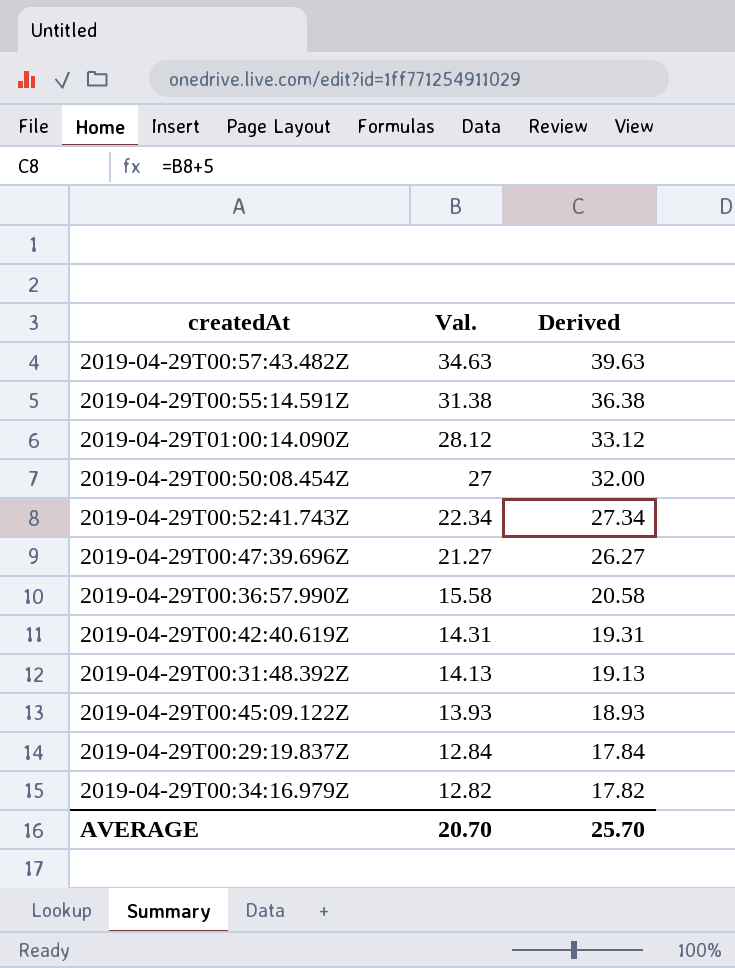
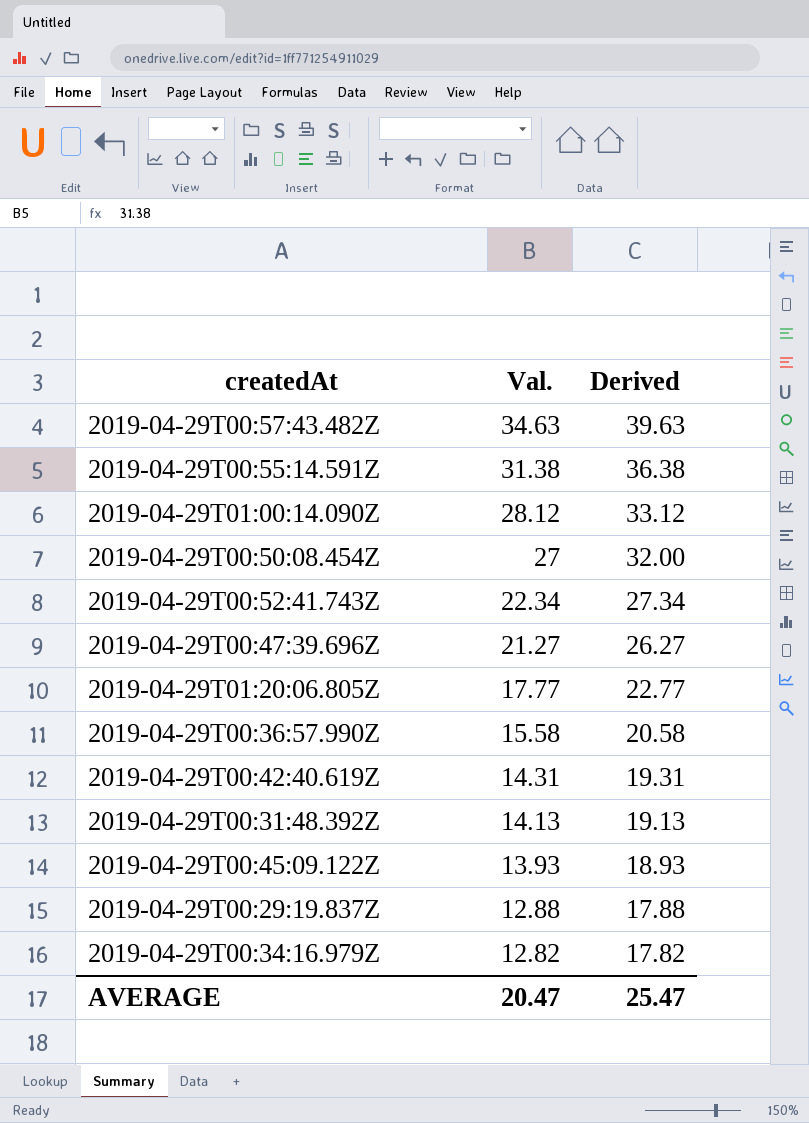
row 2019-04-29T01:20:06.805Z: none -> 17.77 | 22.77
2019-04-29T00:29:19.837Z | Val.: 12.84 -> 12.88
2019-04-29T00:29:19.837Z | Derived: 17.84 -> 17.88
AVERAGE | Val.: 20.70 -> 20.47
AVERAGE | Derived: 25.70 -> 25.47

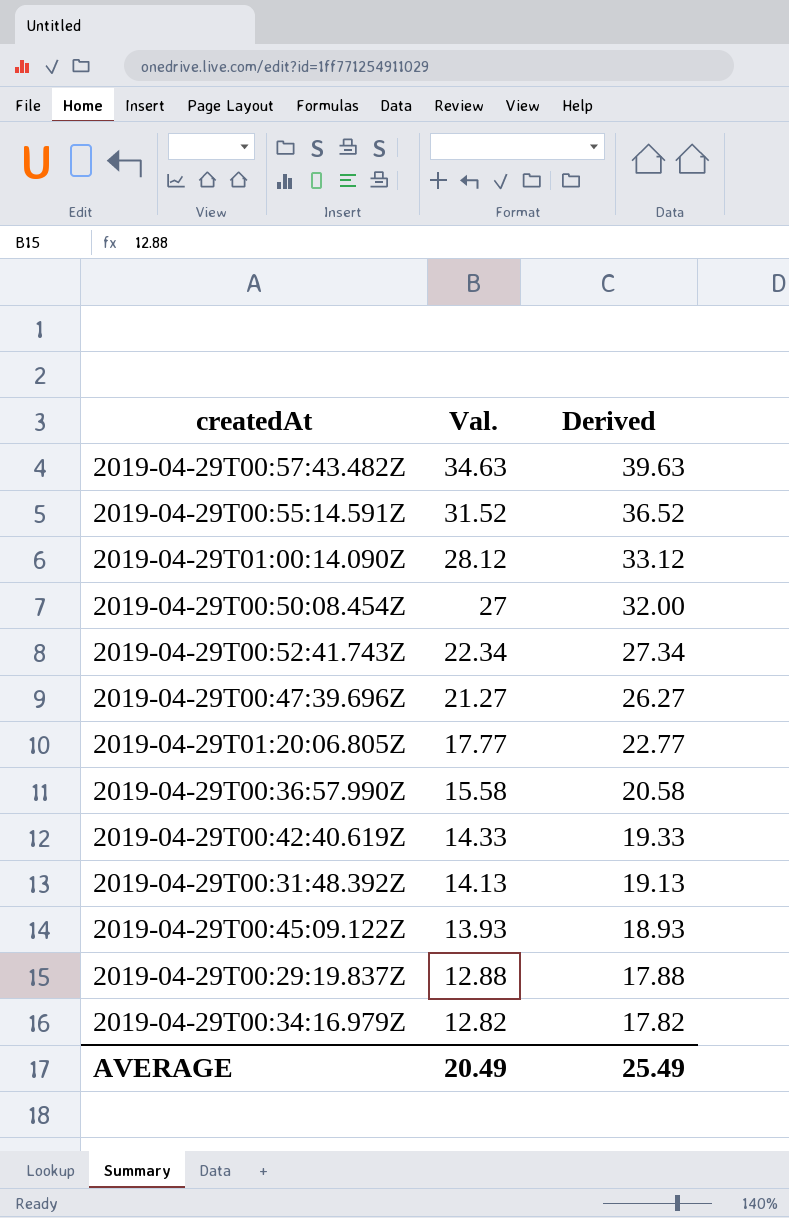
2019-04-29T00:55:14.591Z | Val.: 31.38 -> 31.52
2019-04-29T00:55:14.591Z | Derived: 36.38 -> 36.52
2019-04-29T00:42:40.619Z | Val.: 14.31 -> 14.33
2019-04-29T00:42:40.619Z | Derived: 19.31 -> 19.33
AVERAGE | Val.: 20.47 -> 20.49
AVERAGE | Derived: 25.47 -> 25.49

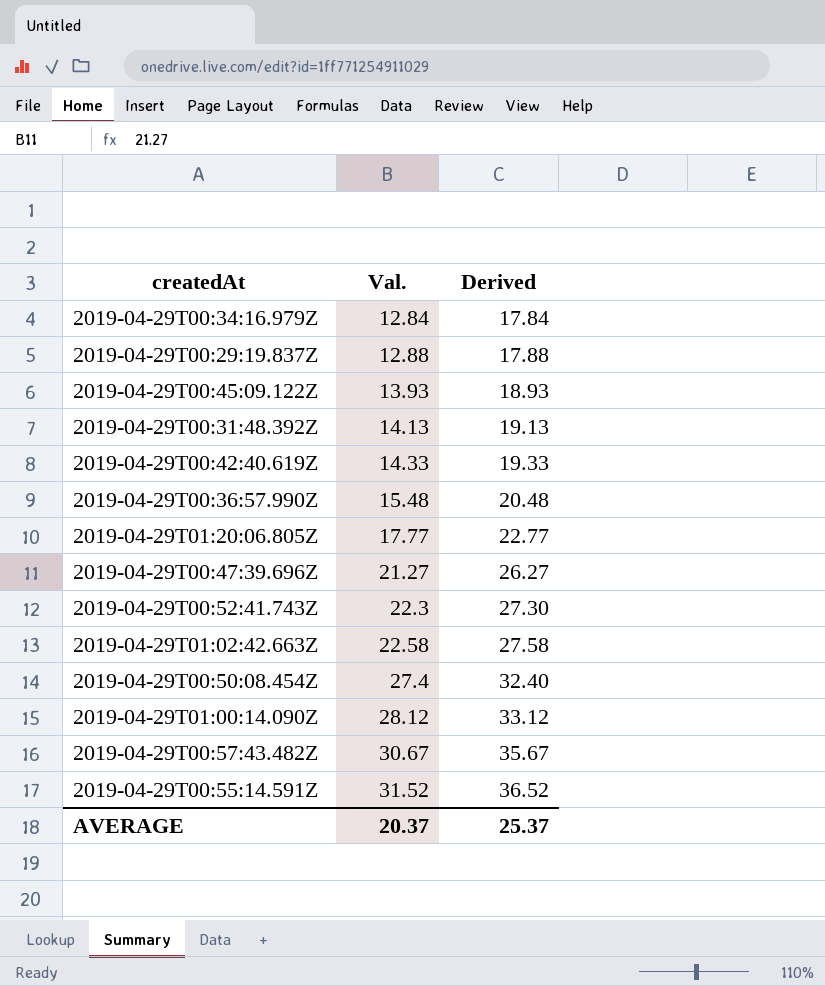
row order: Val. descending -> Val. ascending
2019-04-29T00:34:16.979Z | Val.: 12.82 -> 12.84
2019-04-29T00:34:16.979Z | Derived: 17.82 -> 17.84
2019-04-29T00:36:57.990Z | Val.: 15.58 -> 15.48
2019-04-29T00:36:57.990Z | Derived: 20.58 -> 20.48
2019-04-29T00:52:41.743Z | Val.: 22.34 -> 22.3
2019-04-29T00:52:41.743Z | Derived: 27.34 -> 27.30
row 2019-04-29T01:02:42.663Z: none -> 22.58 | 27.58
2019-04-29T00:50:08.454Z | Val.: 27 -> 27.4
2019-04-29T00:50:08.454Z | Derived: 32.00 -> 32.40
2019-04-29T00:57:43.482Z | Val.: 34.63 -> 30.67
2019-04-29T00:57:43.482Z | Derived: 39.63 -> 35.67
AVERAGE | Val.: 20.49 -> 20.37
AVERAGE | Derived: 25.49 -> 25.37

